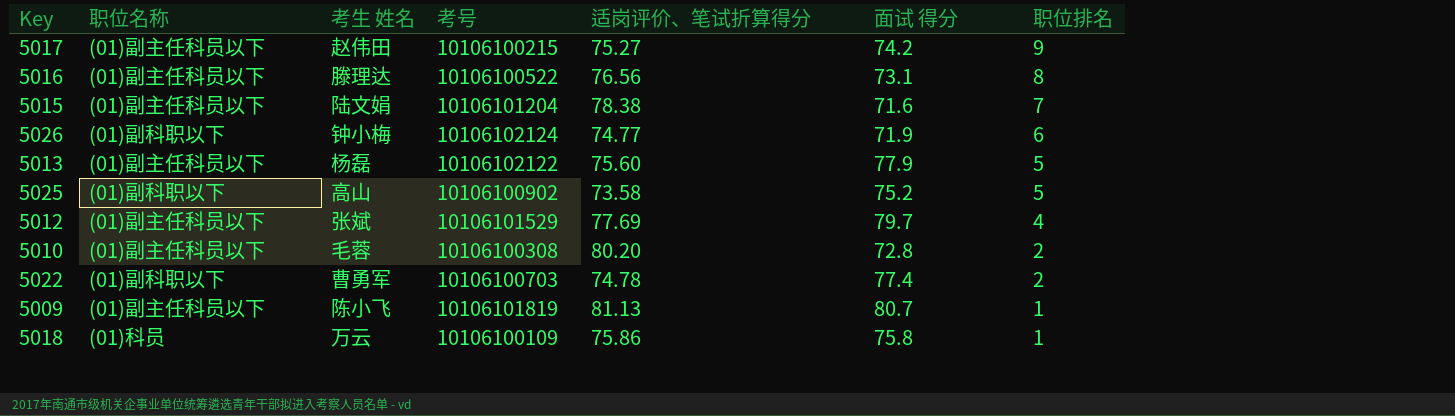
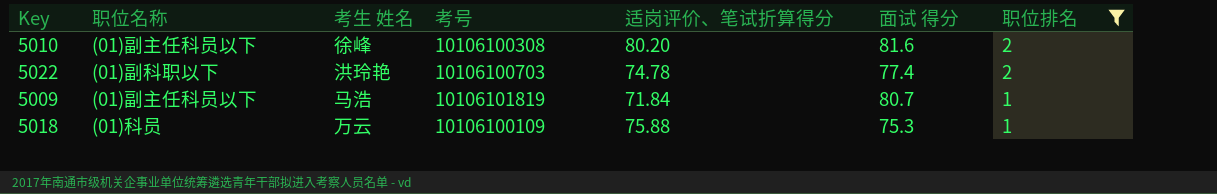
filter: none -> 职位排名 <= 2
5010 | 考生 姓名: 毛蓉 -> 徐峰
5010 | 面试 得分: 72.8 -> 81.6
5022 | 考生 姓名: 曹勇军 -> 洪玲艳
5009 | 考生 姓名: 陈小飞 -> 马浩
5009 | 适岗评价、笔试折算得分: 81.13 -> 71.84
5018 | 适岗评价、笔试折算得分: 75.86 -> 75.88
5018 | 面试 得分: 75.8 -> 75.3

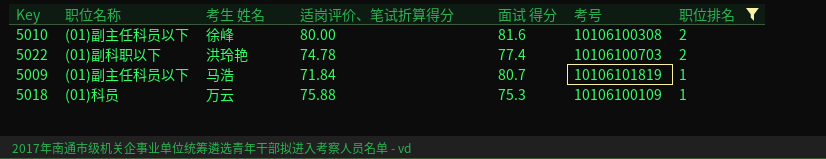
column 考号 | position: 4 -> 6
5010 | 适岗评价、笔试折算得分: 80.20 -> 80.00

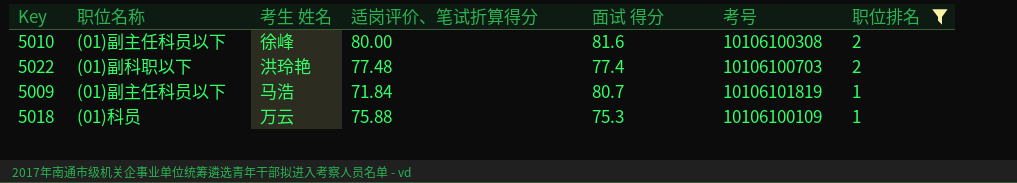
5022 | 适岗评价、笔试折算得分: 74.78 -> 77.48

